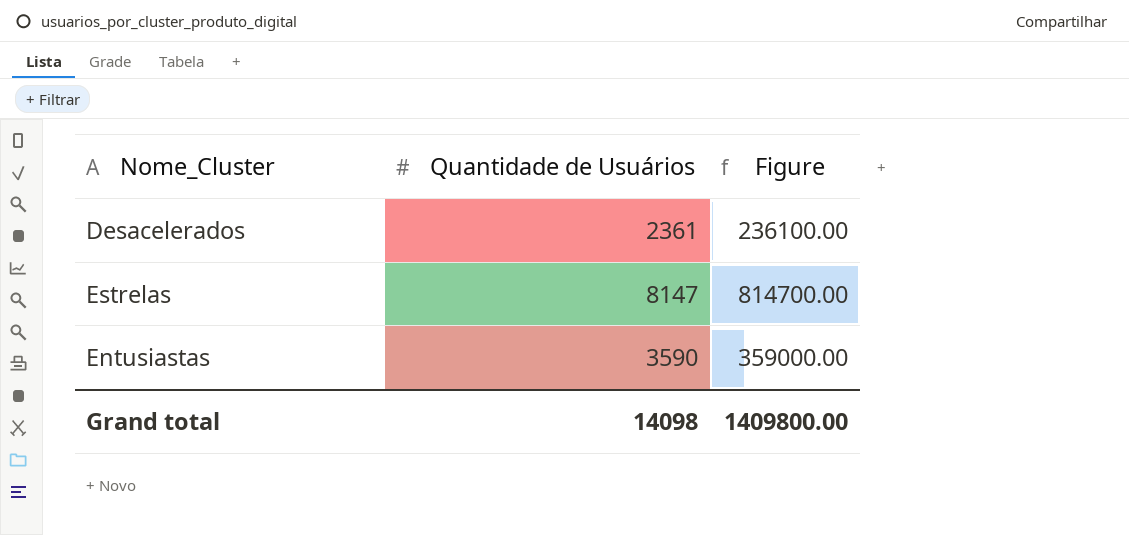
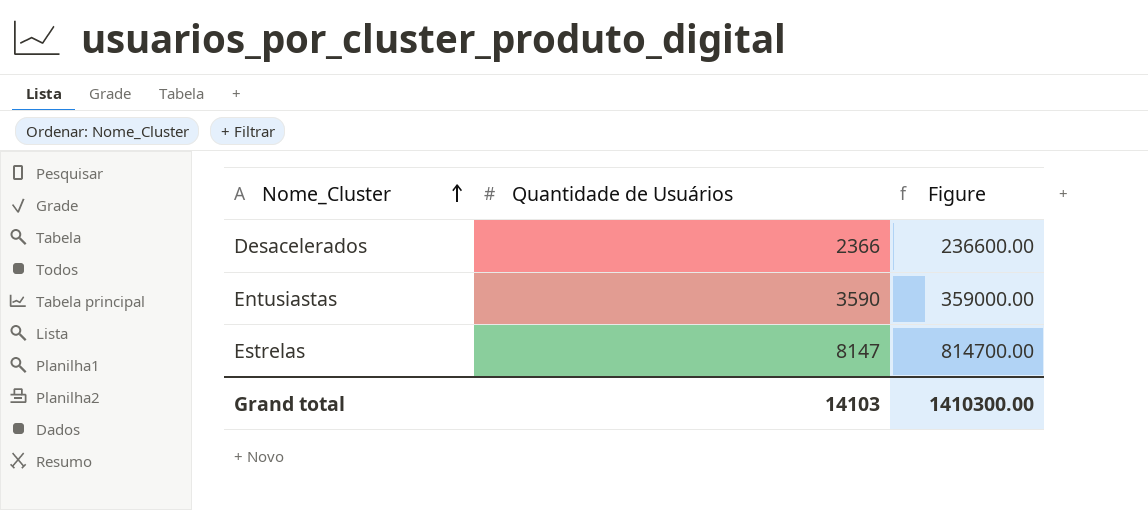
row order: none -> Nome_Cluster ascending
Desacelerados | Quantidade de Usuários: 2361 -> 2366
Desacelerados | Figure: 236100.00 -> 236600.00
Grand total | Quantidade de Usuários: 14098 -> 14103
Grand total | Figure: 1409800.00 -> 1410300.00

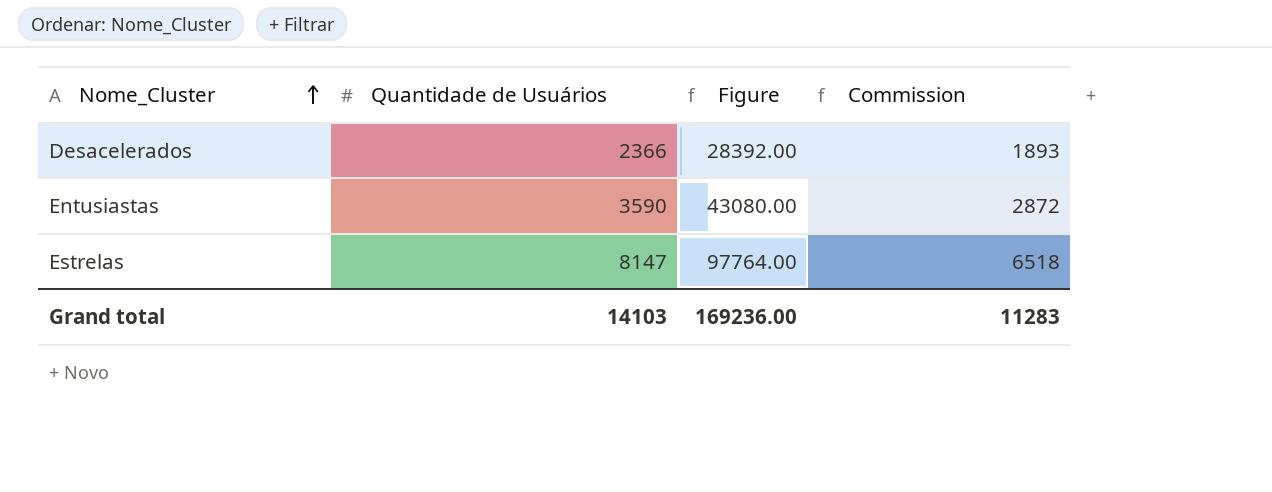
column Figure | formula: [Quantidade de Usuários] * 100 -> [Quantidade de Usuários] * 12
column Commission | formula: none -> [Quantidade de Usuários] * 0.8
Grand total | Figure: 1410300.00 -> 169236.00

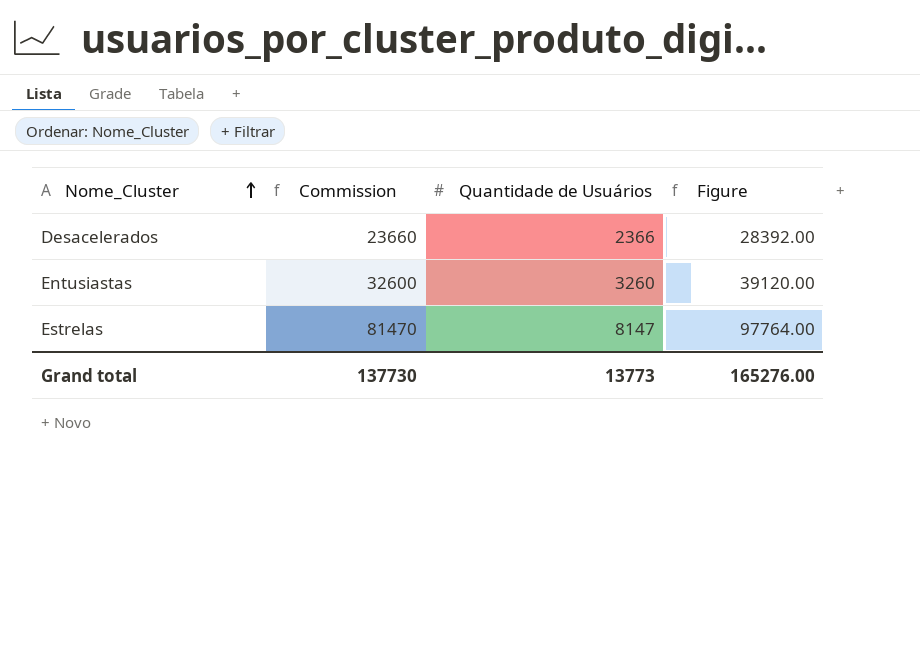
column Commission | formula: [Quantidade de Usuários] * 0.8 -> [Quantidade de Usuários] * 10
column Commission | position: 4 -> 2
Entusiastas | Quantidade de Usuários: 3590 -> 3260
Entusiastas | Figure: 43080.00 -> 39120.00
Grand total | Commission: 11283 -> 137730
Grand total | Quantidade de Usuários: 14103 -> 13773
Grand total | Figure: 169236.00 -> 165276.00

